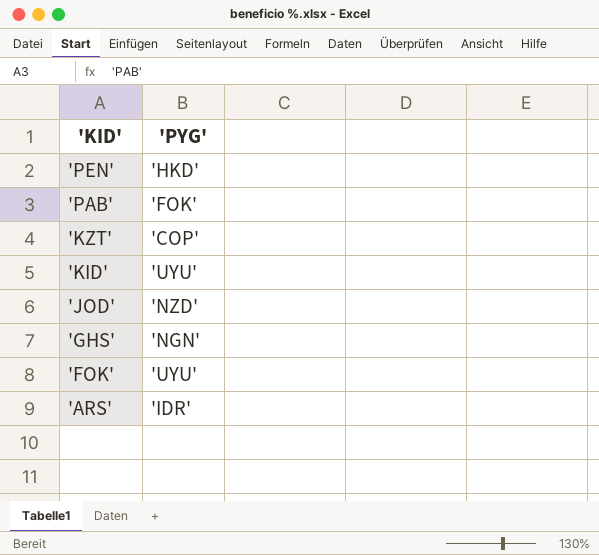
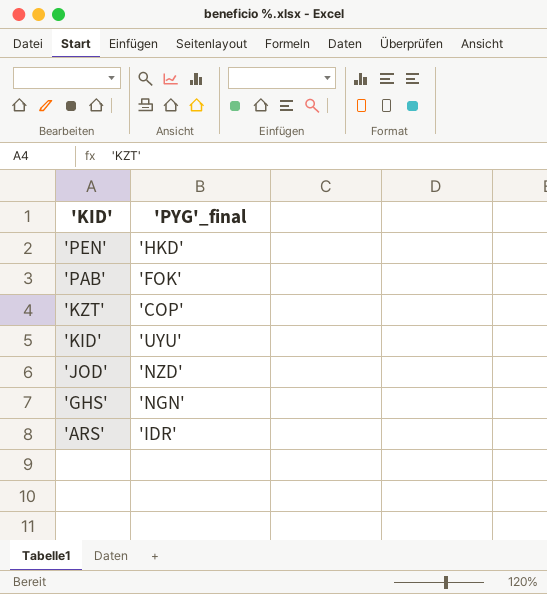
column name: 'PYG' -> 'PYG'_final
row 'FOK': 'UYU' -> none

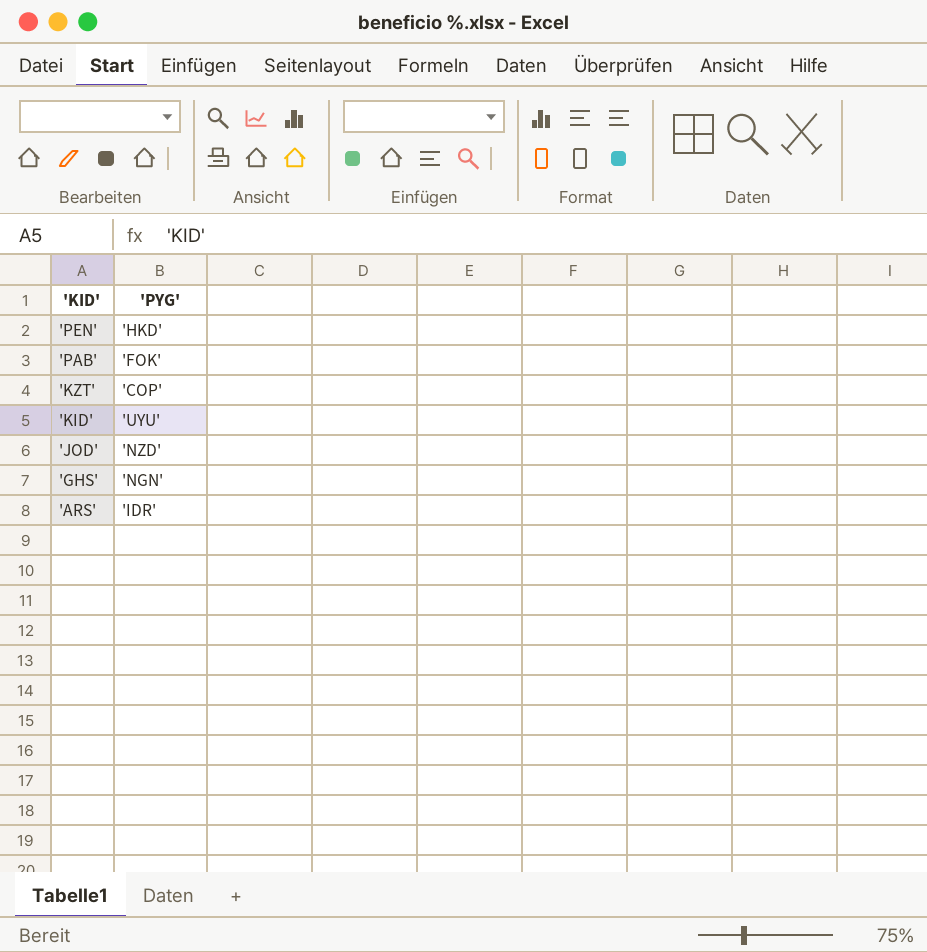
column name: 'PYG'_final -> 'PYG'

